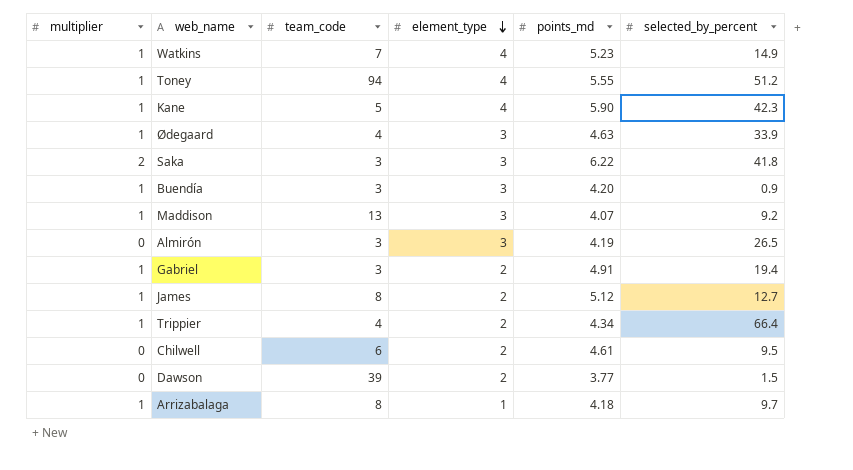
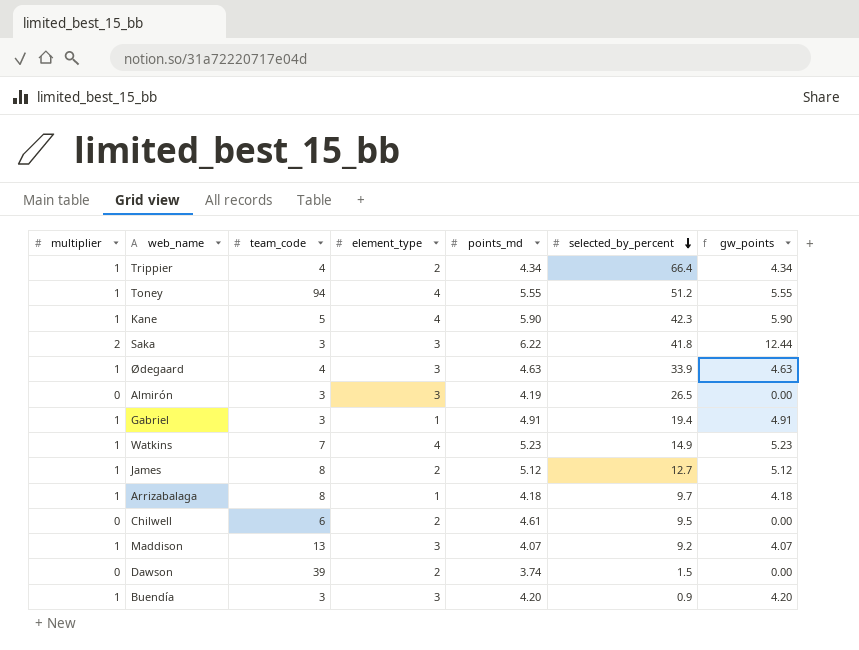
row order: element_type descending -> selected_by_percent descending
column gw_points | formula: none -> [multiplier] * [points_md]
Gabriel | element_type: 2 -> 1
Dawson | points_md: 3.77 -> 3.74

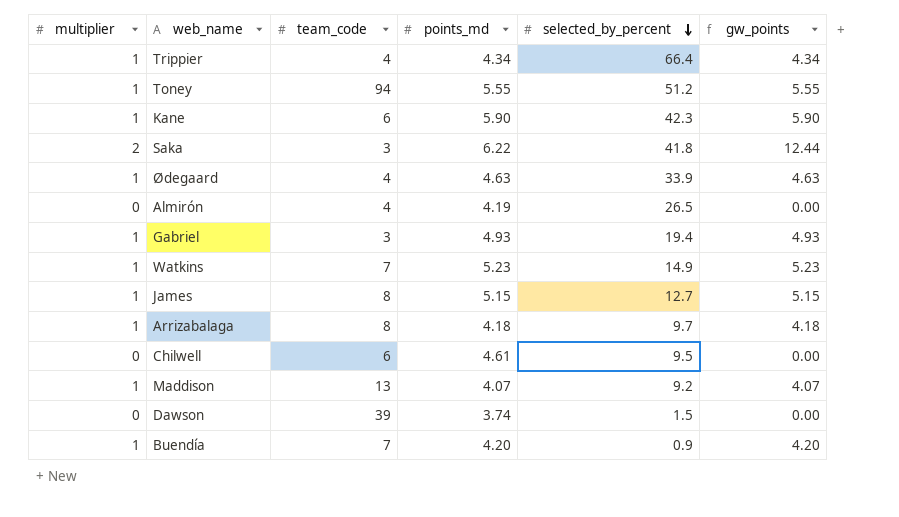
column element_type | position: 4 -> none
Kane | team_code: 5 -> 6
Almirón | team_code: 3 -> 4
Gabriel | points_md: 4.91 -> 4.93
Gabriel | gw_points: 4.91 -> 4.93
James | points_md: 5.12 -> 5.15
James | gw_points: 5.12 -> 5.15
Buendía | team_code: 3 -> 7

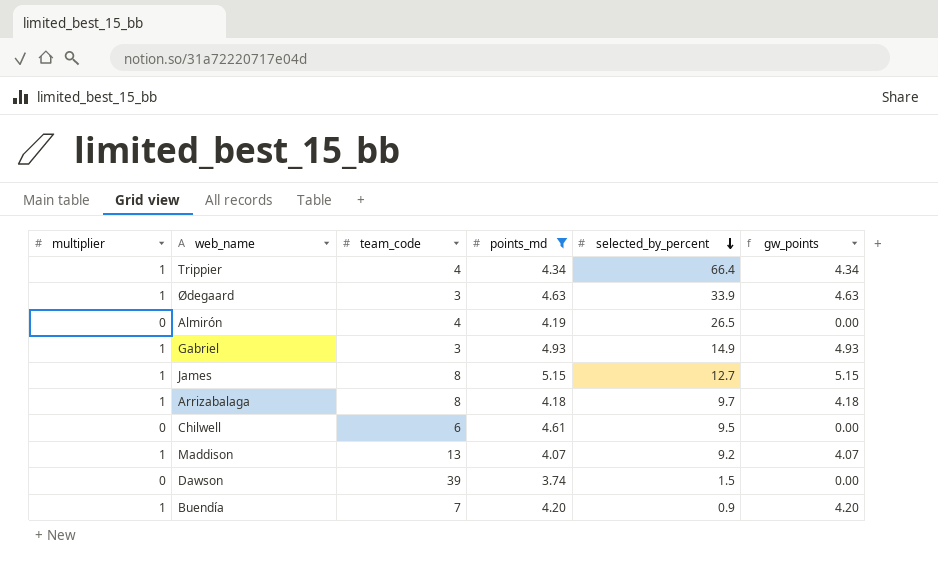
filter: none -> points_md <= 5.15
Ødegaard | team_code: 4 -> 3
Gabriel | selected_by_percent: 19.4 -> 14.9

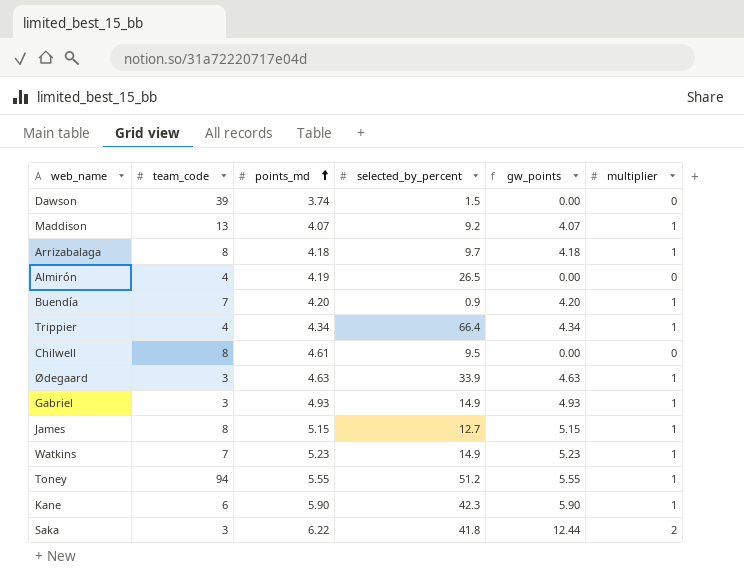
filter: points_md <= 5.15 -> none
row order: selected_by_percent descending -> points_md ascending
column multiplier | position: 1 -> 6
Chilwell | team_code: 6 -> 8

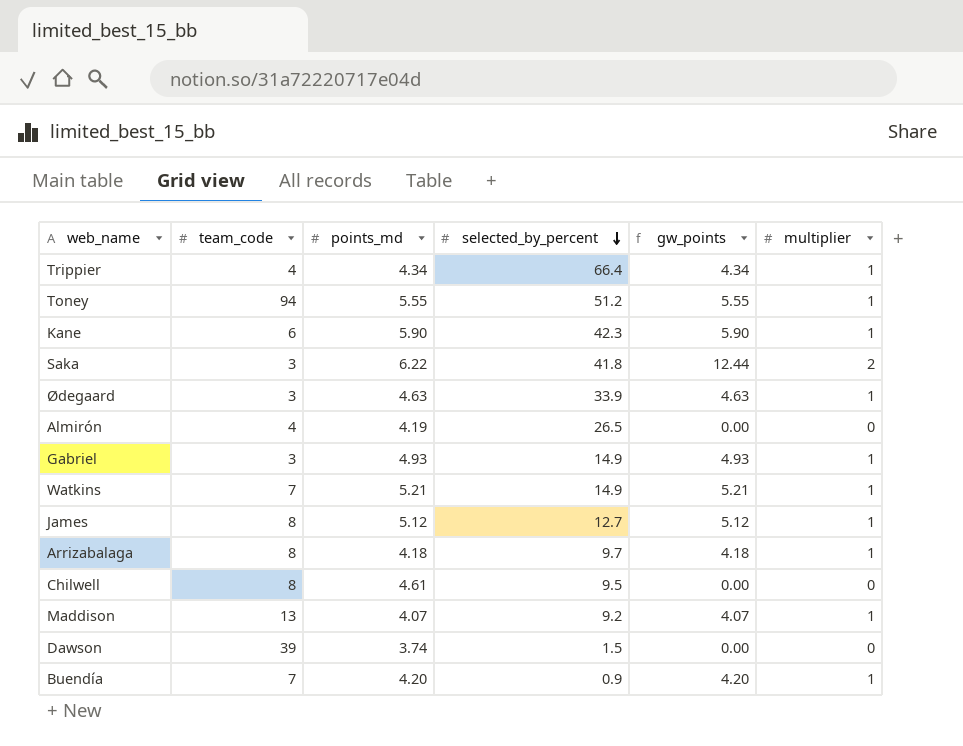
row order: points_md ascending -> selected_by_percent descending
Watkins | points_md: 5.23 -> 5.21
Watkins | gw_points: 5.23 -> 5.21
James | points_md: 5.15 -> 5.12
James | gw_points: 5.15 -> 5.12

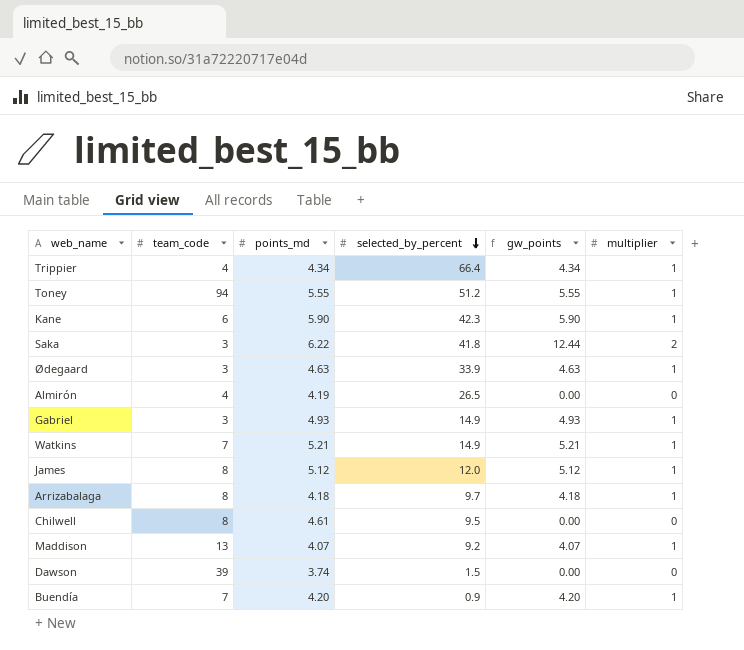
James | selected_by_percent: 12.7 -> 12.0

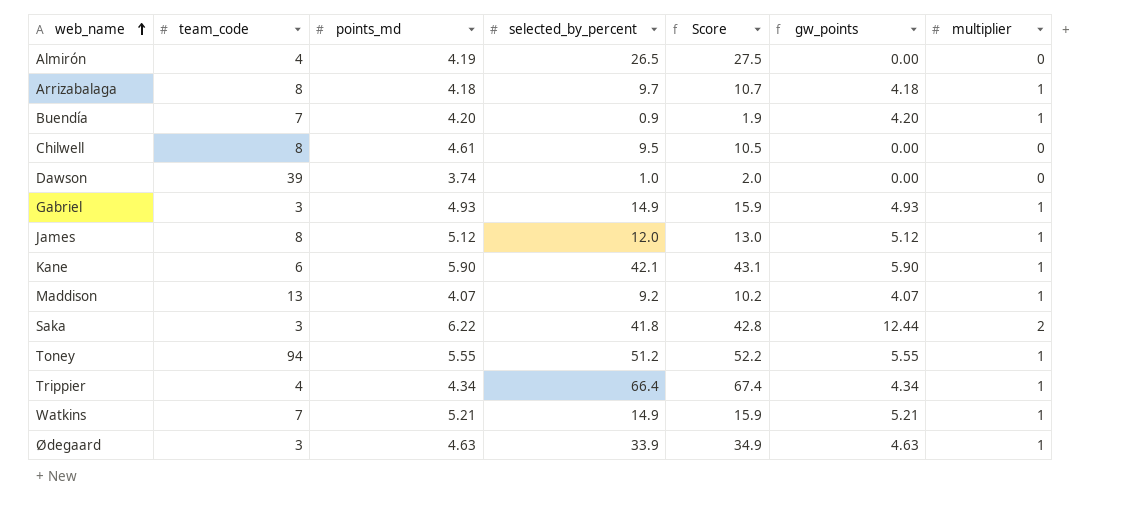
row order: selected_by_percent descending -> web_name ascending
column Score | formula: none -> [selected_by_percent] + 1
Dawson | selected_by_percent: 1.5 -> 1.0
Kane | selected_by_percent: 42.3 -> 42.1

